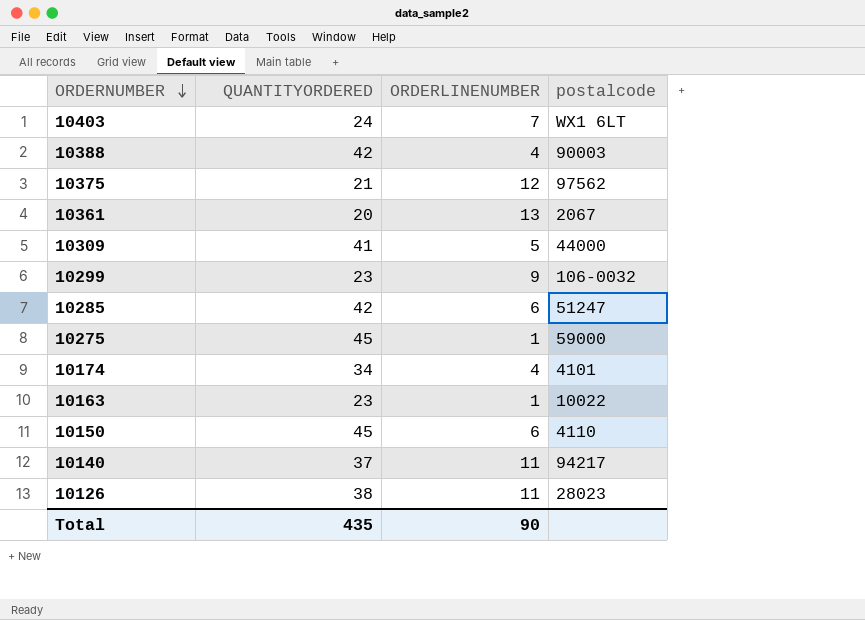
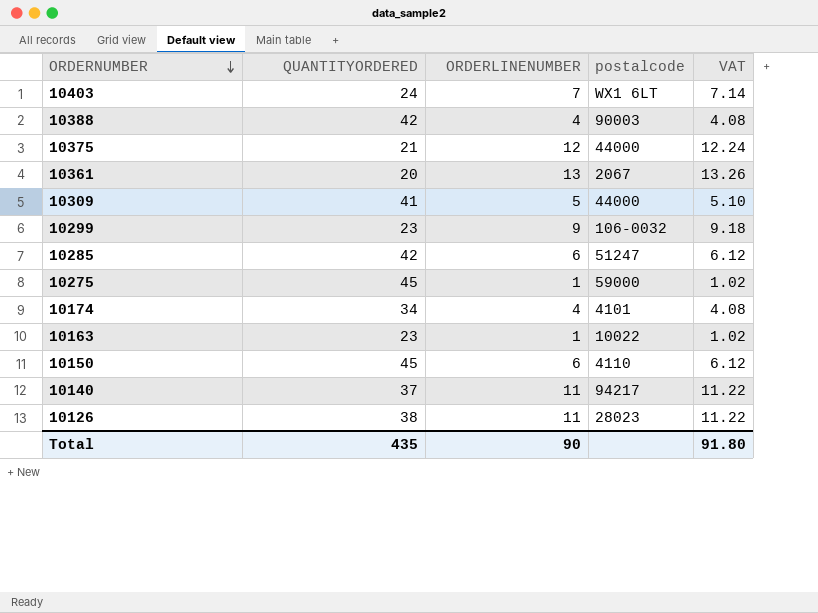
column VAT | formula: none -> [ORDERLINENUMBER] * 1.02
10375 | postalcode: 97562 -> 44000

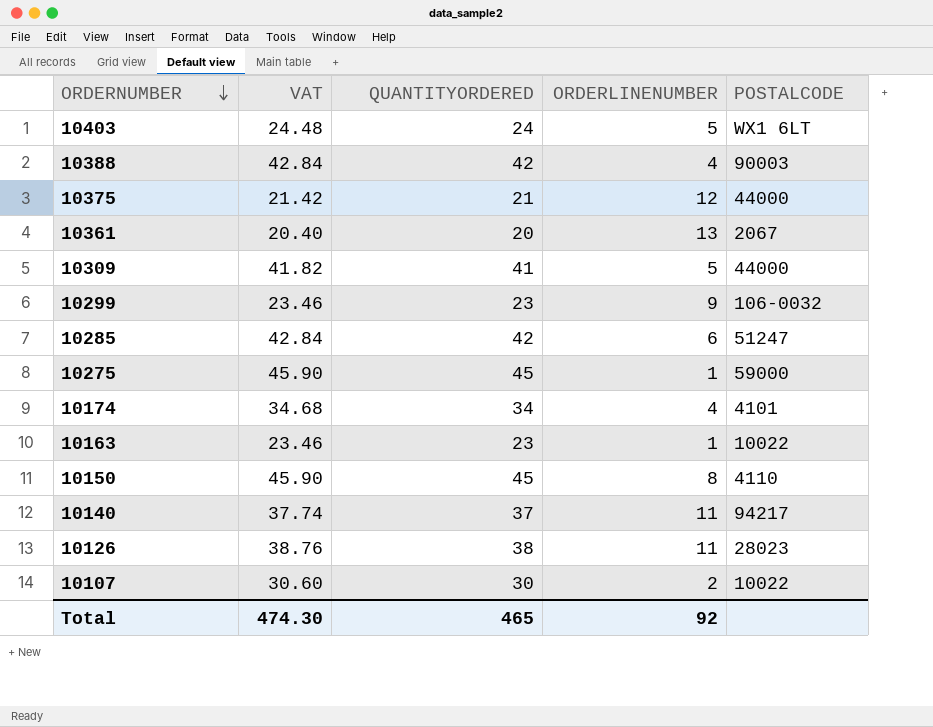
column VAT | formula: [ORDERLINENUMBER] * 1.02 -> [QUANTITYORDERED] * 1.02
column VAT | position: 5 -> 2
column name: postalcode -> POSTALCODE
10403 | ORDERLINENUMBER: 7 -> 5
10150 | ORDERLINENUMBER: 6 -> 8
row 10107: none -> 30.60 | 30 | 2 | 10022
Total | VAT: 91.80 -> 474.30
Total | QUANTITYORDERED: 435 -> 465
Total | ORDERLINENUMBER: 90 -> 92

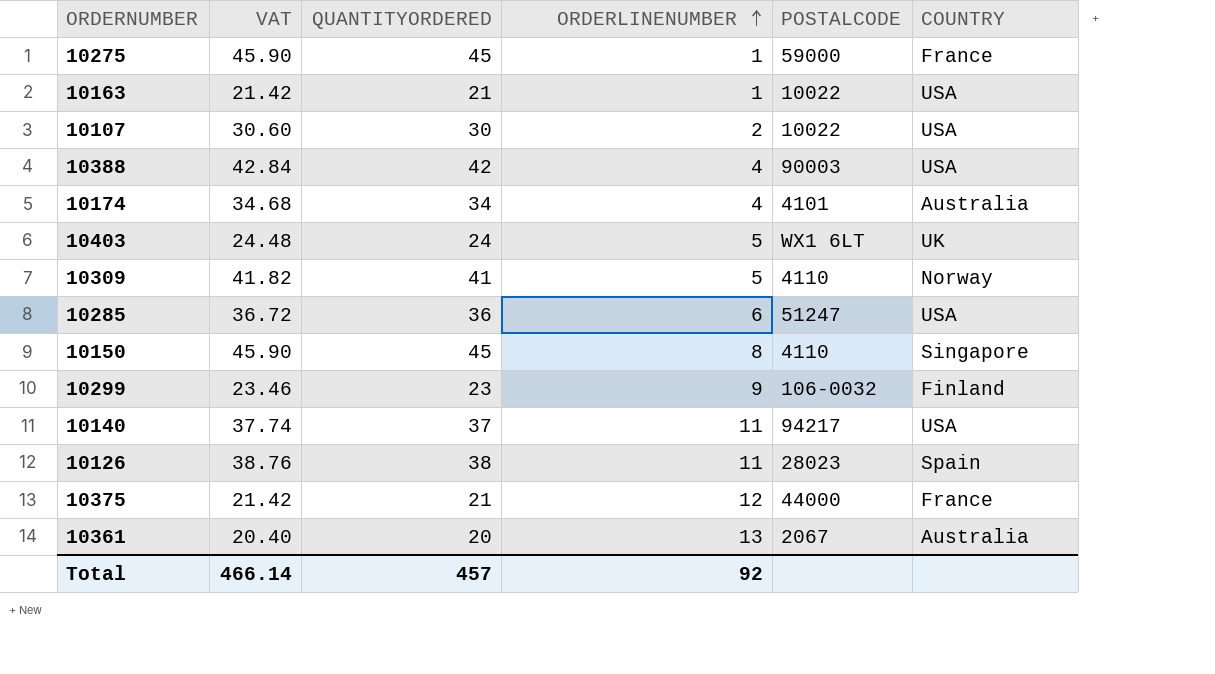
row order: ORDERNUMBER descending -> ORDERLINENUMBER ascending
column COUNTRY | position: none -> 6
10163 | VAT: 23.46 -> 21.42
10163 | QUANTITYORDERED: 23 -> 21
10309 | POSTALCODE: 44000 -> 4110
10285 | VAT: 42.84 -> 36.72
10285 | QUANTITYORDERED: 42 -> 36
Total | VAT: 474.30 -> 466.14
Total | QUANTITYORDERED: 465 -> 457

